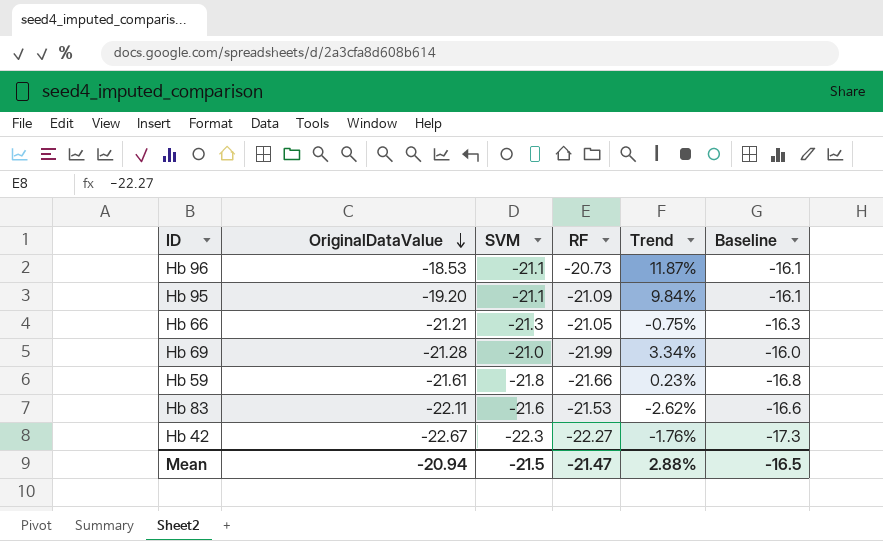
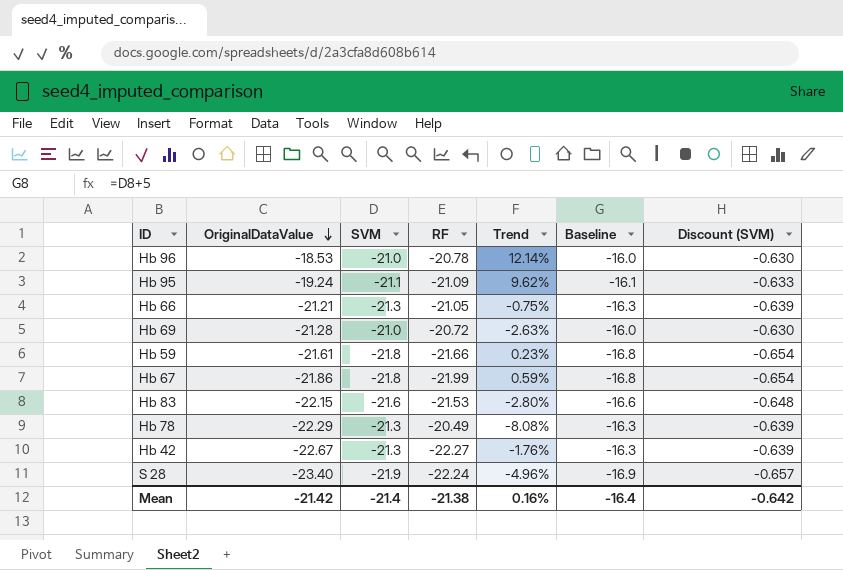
column Discount (SVM) | formula: none -> [SVM] * 0.03
Hb 96 | SVM: -21.1 -> -21.0
Hb 96 | RF: -20.73 -> -20.78
Hb 96 | Trend: 11.87% -> 12.14%
Hb 96 | Baseline: -16.1 -> -16.0
Hb 95 | OriginalDataValue: -19.20 -> -19.24
Hb 95 | Trend: 9.84% -> 9.62%
Hb 69 | RF: -21.99 -> -20.72
Hb 69 | Trend: 3.34% -> -2.63%
row Hb 67: none -> -21.86 | -21.8 | -21.99 | 0.59% | -16.8 | -0.654
Hb 83 | OriginalDataValue: -22.11 -> -22.15
Hb 83 | Trend: -2.62% -> -2.80%
row Hb 78: none -> -22.29 | -21.3 | -20.49 | -8.08% | -16.3 | -0.639
Hb 42 | SVM: -22.3 -> -21.3
Hb 42 | Baseline: -17.3 -> -16.3
row S 28: none -> -23.40 | -21.9 | -22.24 | -4.96% | -16.9 | -0.657
Mean | OriginalDataValue: -20.94 -> -21.42
Mean | SVM: -21.5 -> -21.4
Mean | RF: -21.47 -> -21.38
Mean | Trend: 2.88% -> 0.16%
Mean | Baseline: -16.5 -> -16.4

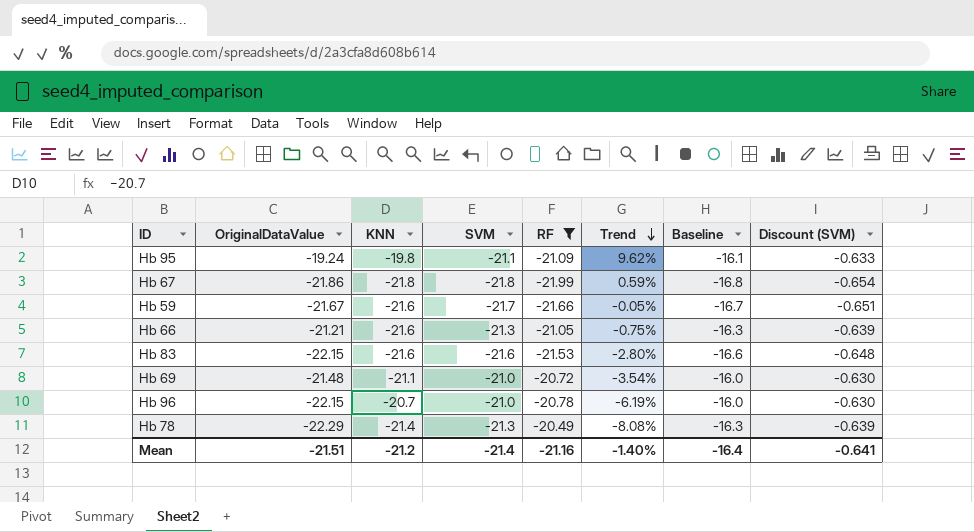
filter: none -> RF >= -21.99
row order: OriginalDataValue descending -> Trend descending
column KNN | position: none -> 3
Hb 59 | OriginalDataValue: -21.61 -> -21.67
Hb 59 | SVM: -21.8 -> -21.7
Hb 59 | Trend: 0.23% -> -0.05%
Hb 59 | Baseline: -16.8 -> -16.7
Hb 59 | Discount (SVM): -0.654 -> -0.651
Hb 69 | OriginalDataValue: -21.28 -> -21.48
Hb 69 | Trend: -2.63% -> -3.54%
Hb 96 | OriginalDataValue: -18.53 -> -22.15
Hb 96 | Trend: 12.14% -> -6.19%
Mean | OriginalDataValue: -21.42 -> -21.51
Mean | RF: -21.38 -> -21.16
Mean | Trend: 0.16% -> -1.40%
Mean | Discount (SVM): -0.642 -> -0.641

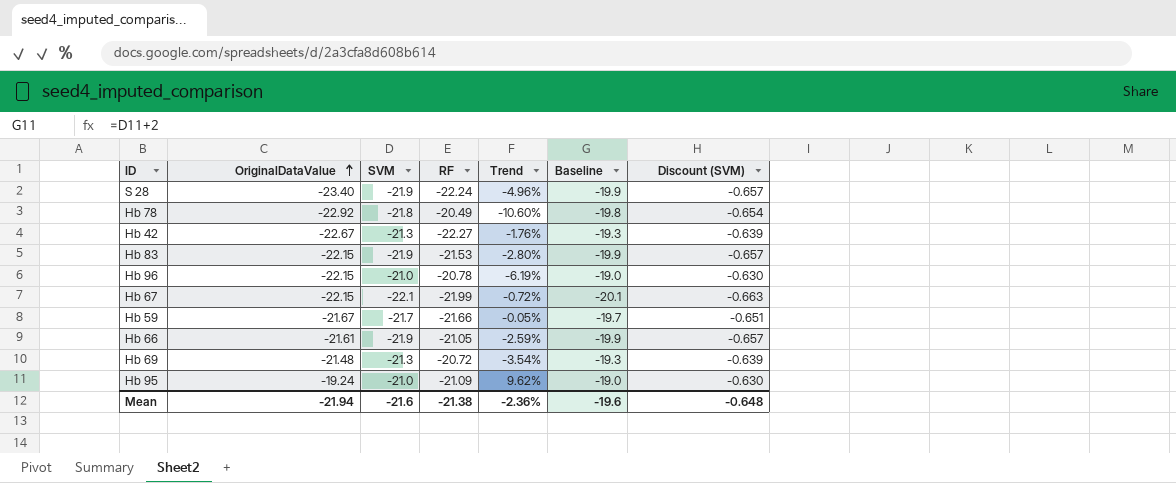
filter: RF >= -21.99 -> none
row order: Trend descending -> OriginalDataValue ascending
column KNN | position: 3 -> none
column Baseline | formula: [SVM] + 5 -> [SVM] + 2
Hb 78 | OriginalDataValue: -22.29 -> -22.92
Hb 78 | SVM: -21.3 -> -21.8
Hb 78 | Trend: -8.08% -> -10.60%
Hb 78 | Discount (SVM): -0.639 -> -0.654
Hb 83 | SVM: -21.6 -> -21.9
Hb 83 | Discount (SVM): -0.648 -> -0.657
Hb 67 | OriginalDataValue: -21.86 -> -22.15
Hb 67 | SVM: -21.8 -> -22.1
Hb 67 | Trend: 0.59% -> -0.72%
Hb 67 | Discount (SVM): -0.654 -> -0.663
Hb 66 | OriginalDataValue: -21.21 -> -21.61
Hb 66 | SVM: -21.3 -> -21.9
Hb 66 | Trend: -0.75% -> -2.59%
Hb 66 | Discount (SVM): -0.639 -> -0.657
Hb 69 | SVM: -21.0 -> -21.3
Hb 69 | Discount (SVM): -0.630 -> -0.639
Hb 95 | SVM: -21.1 -> -21.0
Hb 95 | Discount (SVM): -0.633 -> -0.630
Mean | OriginalDataValue: -21.51 -> -21.94
Mean | SVM: -21.4 -> -21.6
Mean | RF: -21.16 -> -21.38
Mean | Trend: -1.40% -> -2.36%
Mean | Baseline: -16.4 -> -19.6
Mean | Discount (SVM): -0.641 -> -0.648

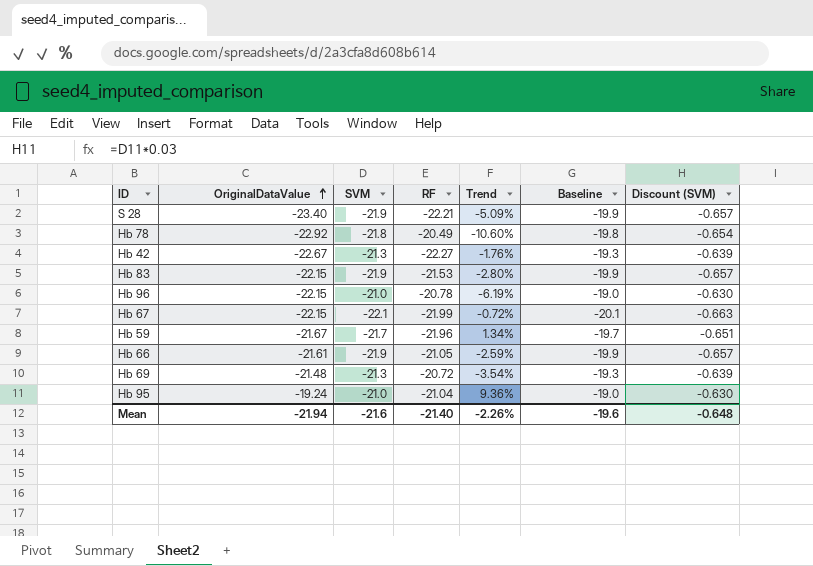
S 28 | RF: -22.24 -> -22.21
S 28 | Trend: -4.96% -> -5.09%
Hb 59 | RF: -21.66 -> -21.96
Hb 59 | Trend: -0.05% -> 1.34%
Hb 95 | RF: -21.09 -> -21.04
Hb 95 | Trend: 9.62% -> 9.36%
Mean | RF: -21.38 -> -21.40
Mean | Trend: -2.36% -> -2.26%

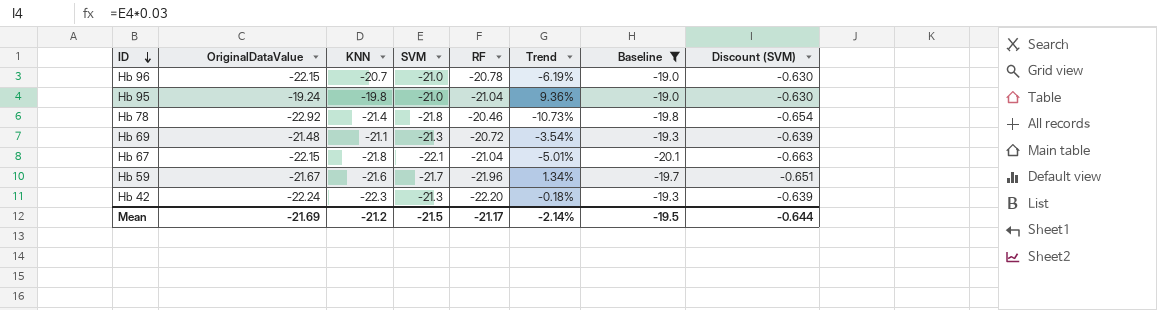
filter: none -> Baseline != -19.9
row order: OriginalDataValue ascending -> ID descending
column KNN | position: none -> 3
Hb 78 | RF: -20.49 -> -20.46
Hb 78 | Trend: -10.60% -> -10.73%
Hb 67 | RF: -21.99 -> -21.04
Hb 67 | Trend: -0.72% -> -5.01%
Hb 42 | OriginalDataValue: -22.67 -> -22.24
Hb 42 | RF: -22.27 -> -22.20
Hb 42 | Trend: -1.76% -> -0.18%
Mean | OriginalDataValue: -21.94 -> -21.69
Mean | SVM: -21.6 -> -21.5
Mean | RF: -21.40 -> -21.17
Mean | Trend: -2.26% -> -2.14%
Mean | Baseline: -19.6 -> -19.5
Mean | Discount (SVM): -0.648 -> -0.644

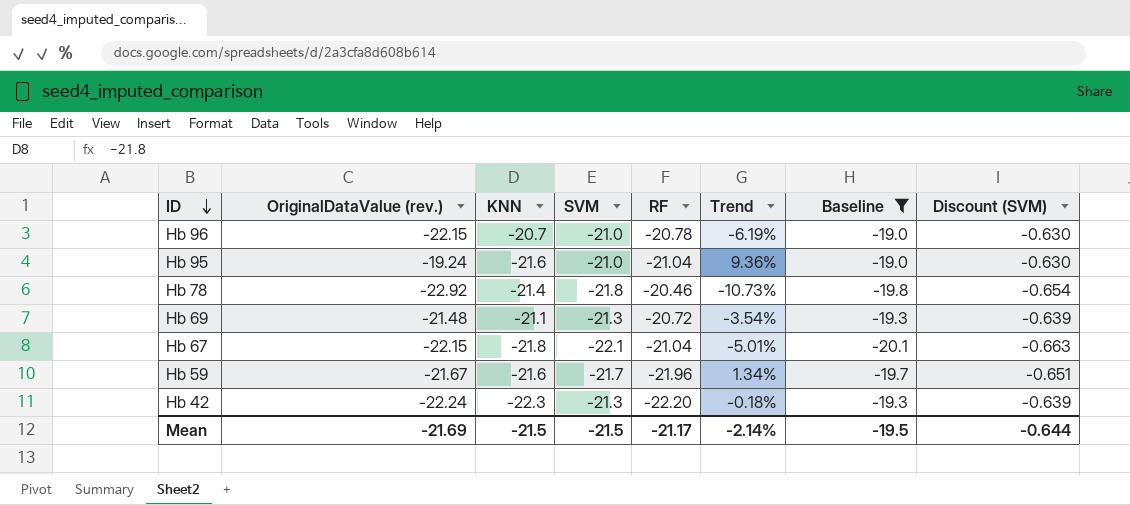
column name: OriginalDataValue -> OriginalDataValue (rev.)
Hb 95 | KNN: -19.8 -> -21.6
Mean | KNN: -21.2 -> -21.5

